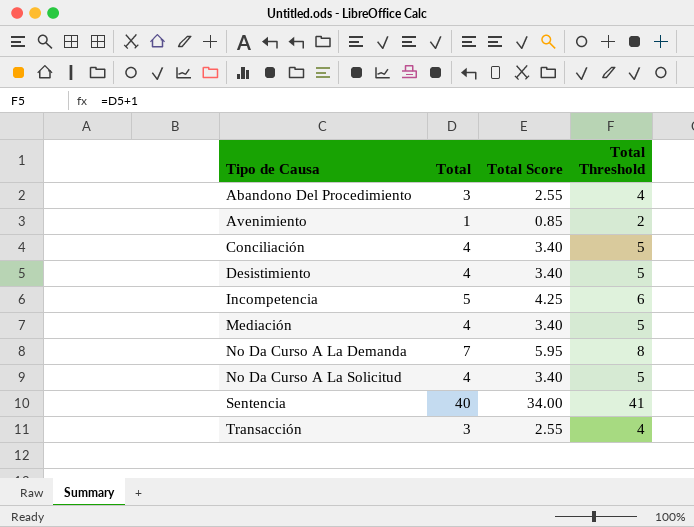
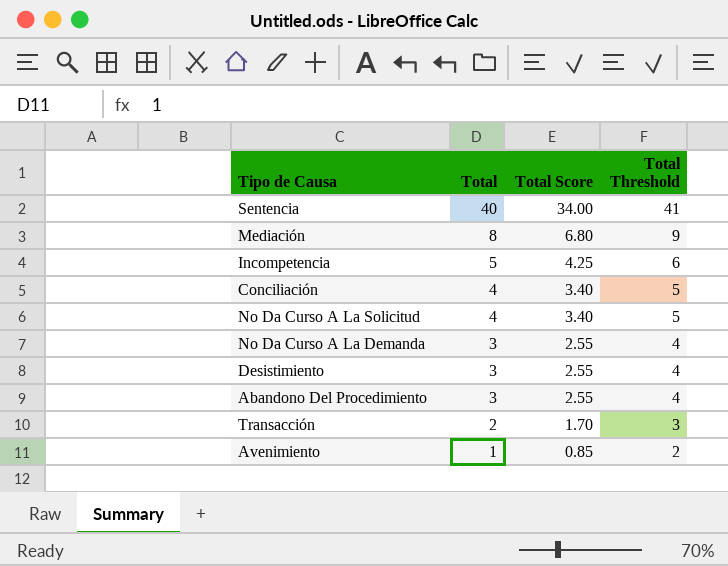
row order: Tipo de Causa ascending -> Total descending
Mediación | Total: 4 -> 8
Mediación | Total Score: 3.40 -> 6.80
Mediación | Total Threshold: 5 -> 9
No Da Curso A La Demanda | Total: 7 -> 3
No Da Curso A La Demanda | Total Score: 5.95 -> 2.55
No Da Curso A La Demanda | Total Threshold: 8 -> 4
Desistimiento | Total: 4 -> 3
Desistimiento | Total Score: 3.40 -> 2.55
Desistimiento | Total Threshold: 5 -> 4
Transacción | Total: 3 -> 2
Transacción | Total Score: 2.55 -> 1.70
Transacción | Total Threshold: 4 -> 3

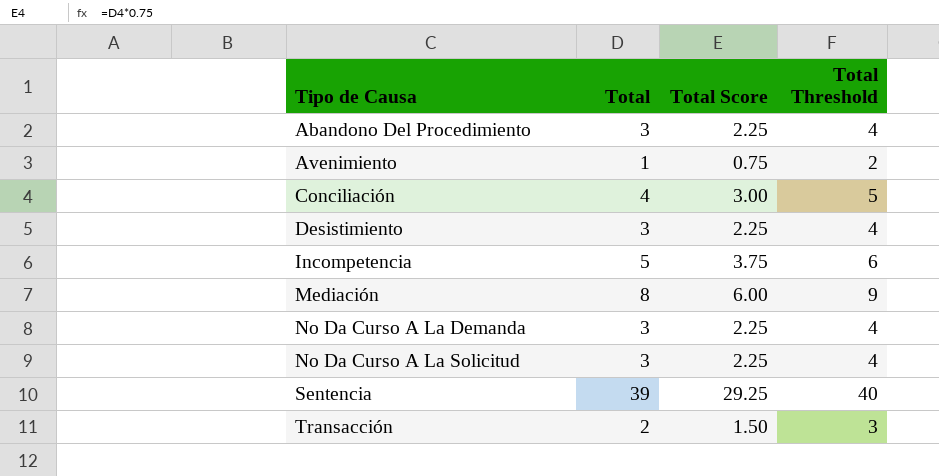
row order: Total descending -> Tipo de Causa ascending
column Total Score | formula: [Total] * 0.85 -> [Total] * 0.75
No Da Curso A La Solicitud | Total: 4 -> 3
No Da Curso A La Solicitud | Total Threshold: 5 -> 4
Sentencia | Total: 40 -> 39
Sentencia | Total Threshold: 41 -> 40

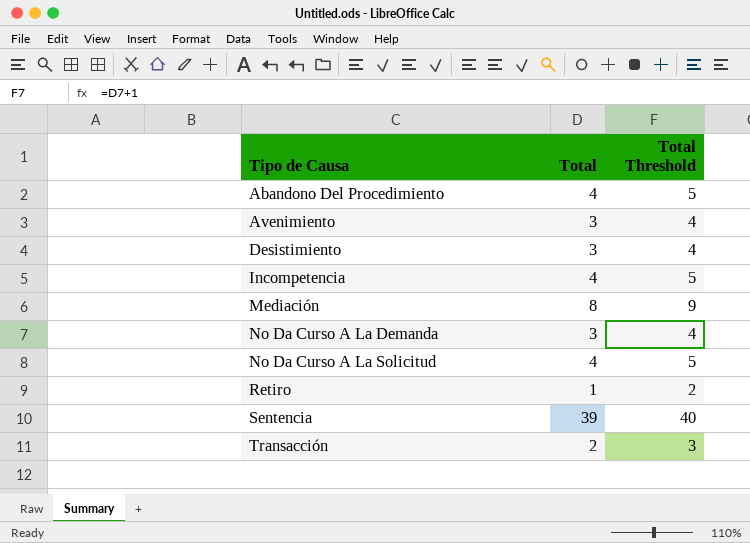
column Total Score | formula: [Total] * 0.75 -> none
row Conciliación: 4 | 3.00 | 5 -> none
Abandono Del Procedimiento | Total: 3 -> 4
Abandono Del Procedimiento | Total Threshold: 4 -> 5
Avenimiento | Total: 1 -> 3
Avenimiento | Total Threshold: 2 -> 4
Incompetencia | Total: 5 -> 4
Incompetencia | Total Threshold: 6 -> 5
No Da Curso A La Solicitud | Total: 3 -> 4
No Da Curso A La Solicitud | Total Threshold: 4 -> 5
row Retiro: none -> 1 | 2

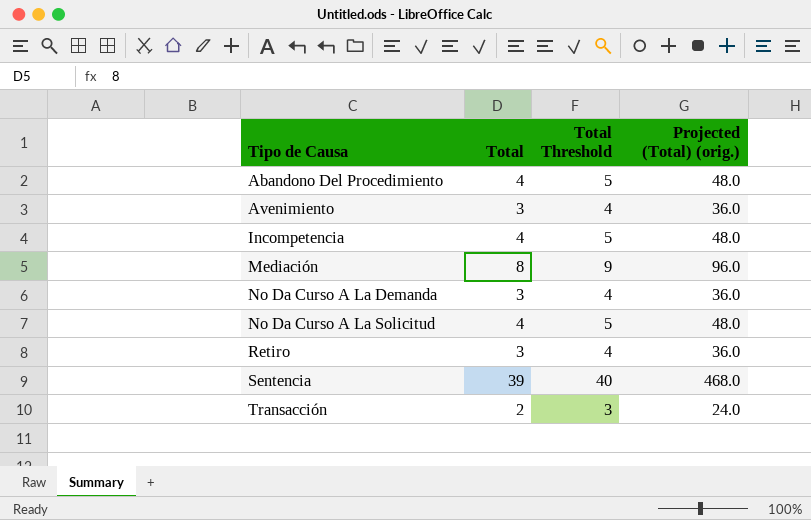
column Projected (Total) (orig.) | formula: none -> [Total] * 12
row Desistimiento: 3 | 4 -> none
Retiro | Total: 1 -> 3
Retiro | Total Threshold: 2 -> 4

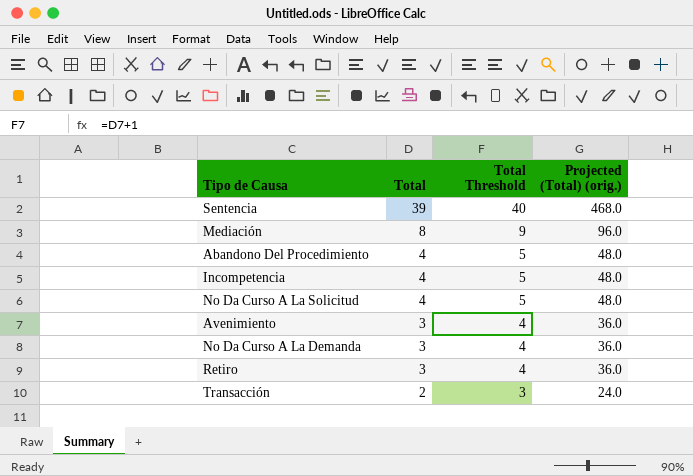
row order: Tipo de Causa ascending -> Total descending

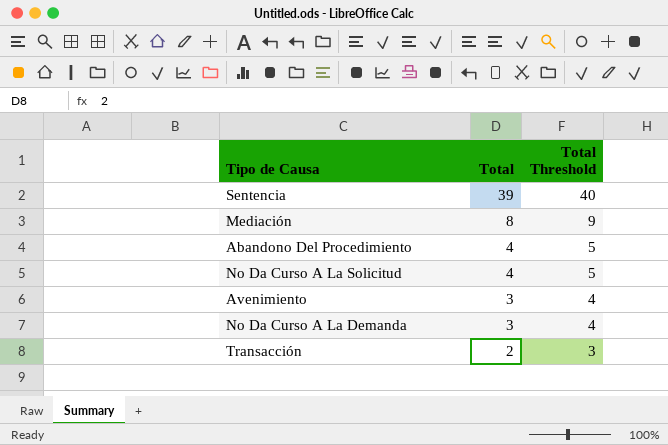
column Projected (Total) (orig.) | formula: [Total] * 12 -> none
row Incompetencia: 4 | 5 | 48.0 -> none
row Retiro: 3 | 4 | 36.0 -> none

